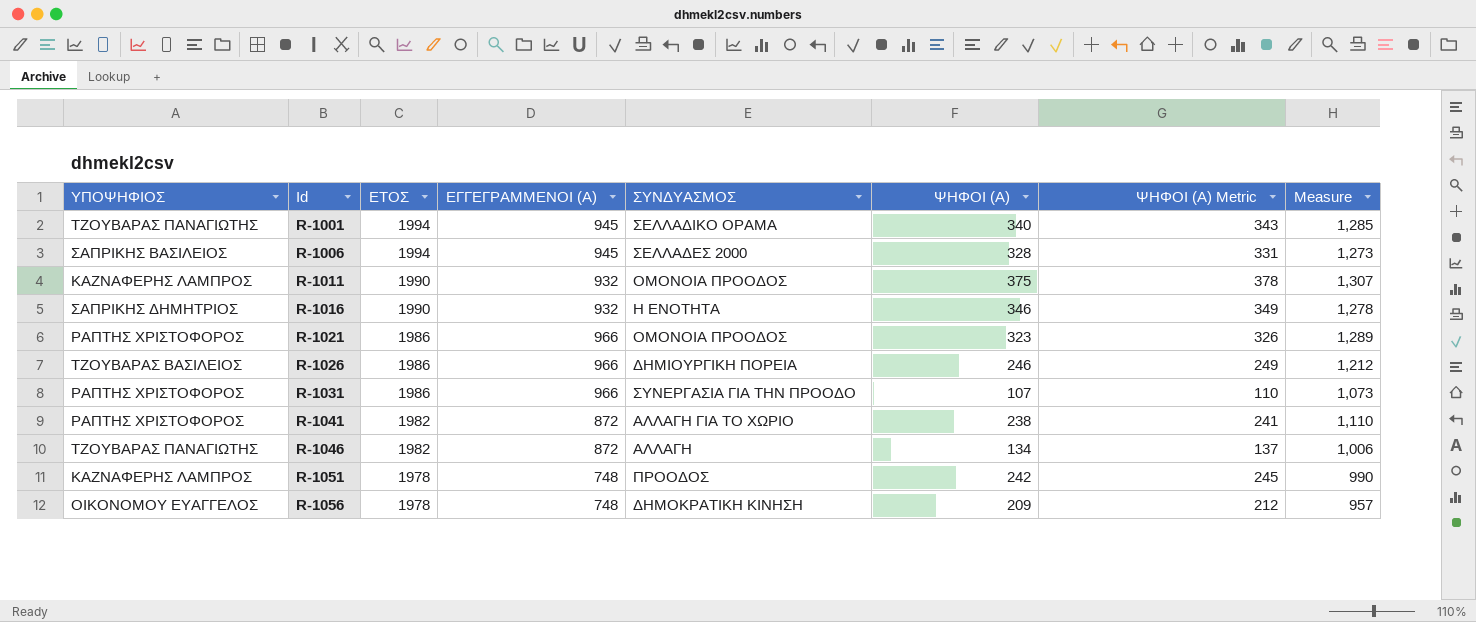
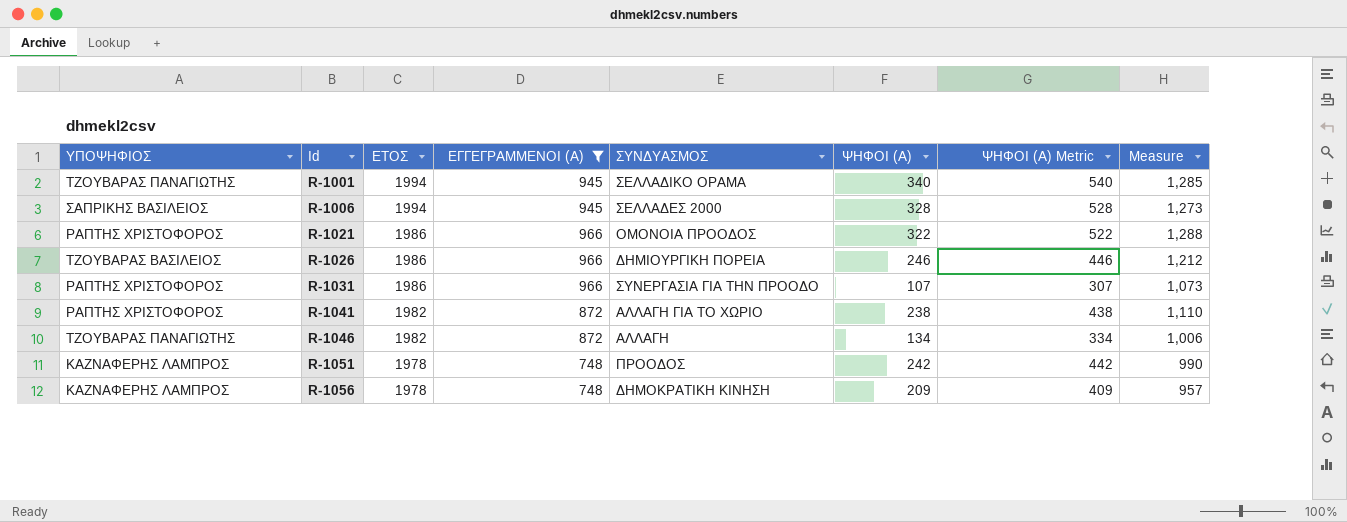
filter: none -> ΕΓΓΕΓΡΑΜΜΕΝΟΙ (Α) != 932
column ΨΗΦΟΙ (Α) Metric | formula: [ΨΗΦΟΙ (Α)] + 3 -> [ΨΗΦΟΙ (Α)] + 200
R-1021 | ΨΗΦΟΙ (Α): 323 -> 322
R-1021 | Measure: 1,289 -> 1,288
R-1056 | ΥΠΟΨΗΦΙΟΣ: ΟΙΚΟΝΟΜΟΥ ΕΥΑΓΓΕΛΟΣ -> ΚΑΖΝΑΦΕΡΗΣ ΛΑΜΠΡΟΣ

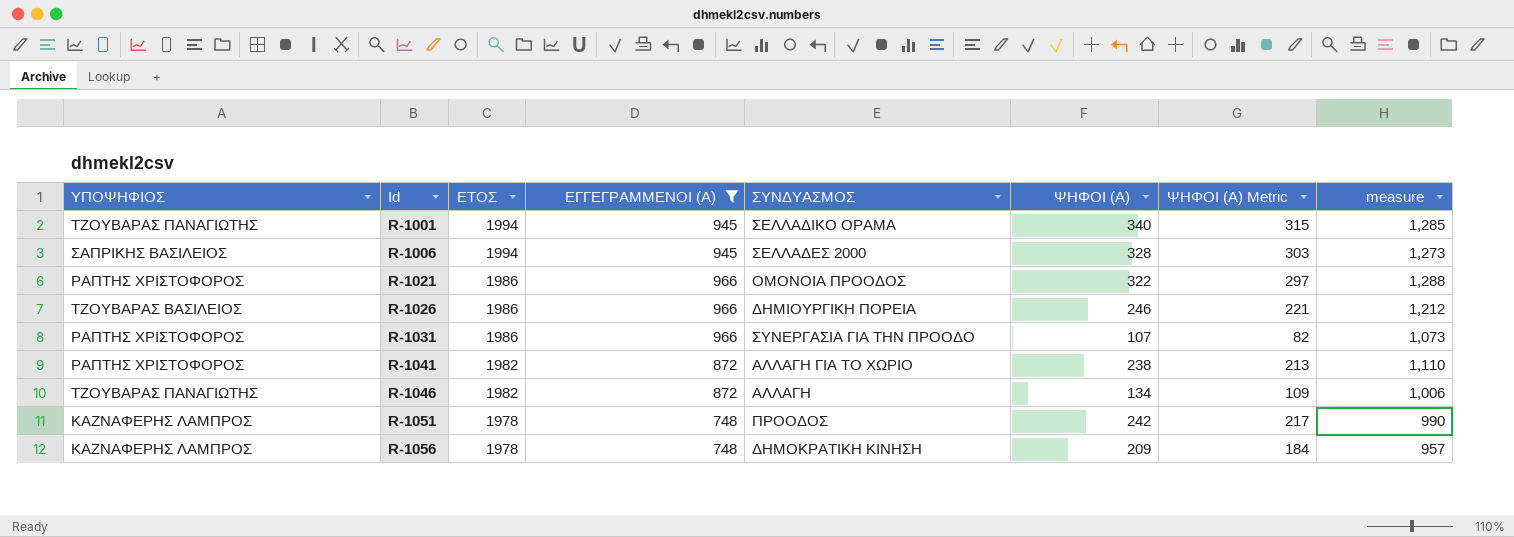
column ΨΗΦΟΙ (Α) Metric | formula: [ΨΗΦΟΙ (Α)] + 200 -> [ΨΗΦΟΙ (Α)] - 25
column name: Measure -> measure

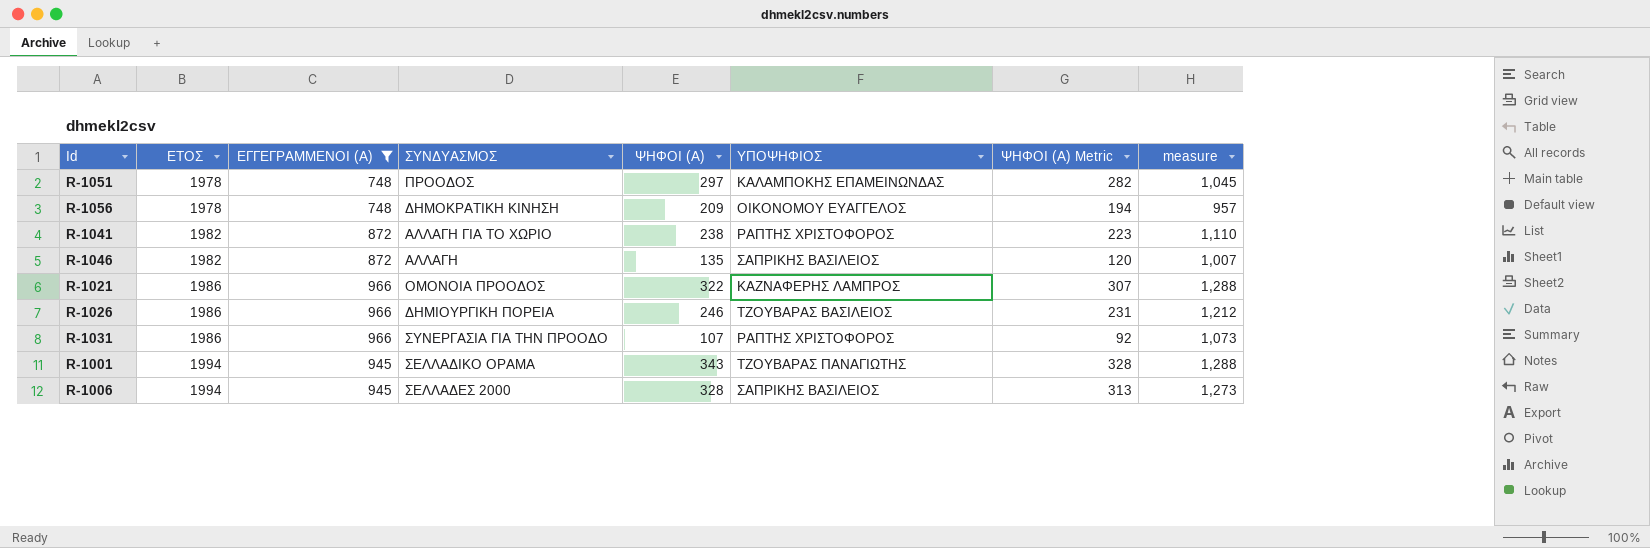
row order: Id ascending -> ΕΤΟΣ ascending
column ΥΠΟΨΗΦΙΟΣ | position: 1 -> 6
column ΨΗΦΟΙ (Α) Metric | formula: [ΨΗΦΟΙ (Α)] - 25 -> [ΨΗΦΟΙ (Α)] - 15
R-1051 | ΨΗΦΟΙ (Α): 242 -> 297
R-1051 | ΥΠΟΨΗΦΙΟΣ: ΚΑΖΝΑΦΕΡΗΣ ΛΑΜΠΡΟΣ -> ΚΑΛΑΜΠΟΚΗΣ ΕΠΑΜΕΙΝΩΝΔΑΣ
R-1051 | measure: 990 -> 1,045
R-1056 | ΥΠΟΨΗΦΙΟΣ: ΚΑΖΝΑΦΕΡΗΣ ΛΑΜΠΡΟΣ -> ΟΙΚΟΝΟΜΟΥ ΕΥΑΓΓΕΛΟΣ
R-1046 | ΨΗΦΟΙ (Α): 134 -> 135
R-1046 | ΥΠΟΨΗΦΙΟΣ: ΤΖΟΥΒΑΡΑΣ ΠΑΝΑΓΙΩΤΗΣ -> ΣΑΠΡΙΚΗΣ ΒΑΣΙΛΕΙΟΣ
R-1046 | measure: 1,006 -> 1,007
R-1021 | ΥΠΟΨΗΦΙΟΣ: ΡΑΠΤΗΣ ΧΡΙΣΤΟΦΟΡΟΣ -> ΚΑΖΝΑΦΕΡΗΣ ΛΑΜΠΡΟΣ
R-1001 | ΨΗΦΟΙ (Α): 340 -> 343
R-1001 | measure: 1,285 -> 1,288

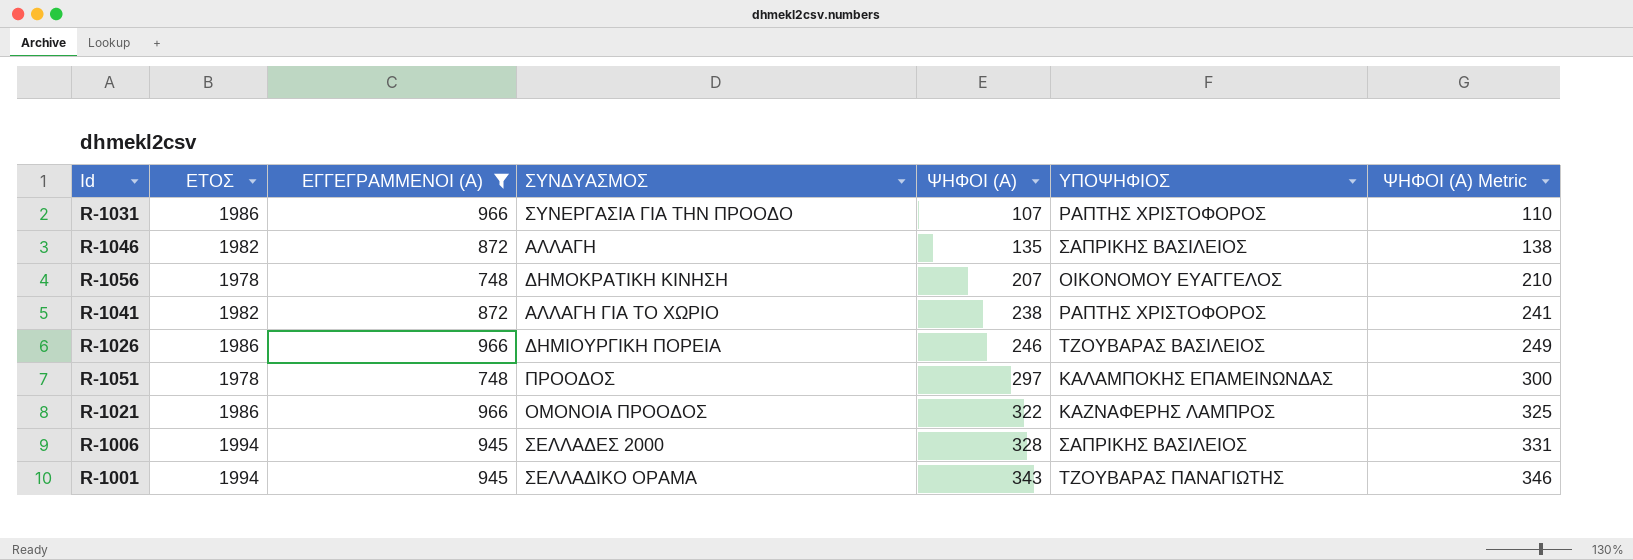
row order: ΕΤΟΣ ascending -> ΨΗΦΟΙ (Α) ascending
column measure | formula: [ΕΓΓΕΓΡΑΜΜΕΝΟΙ (Α)] + [ΨΗΦΟΙ (Α)] -> none
column ΨΗΦΟΙ (Α) Metric | formula: [ΨΗΦΟΙ (Α)] - 15 -> [ΨΗΦΟΙ (Α)] + 3
R-1056 | ΨΗΦΟΙ (Α): 209 -> 207

